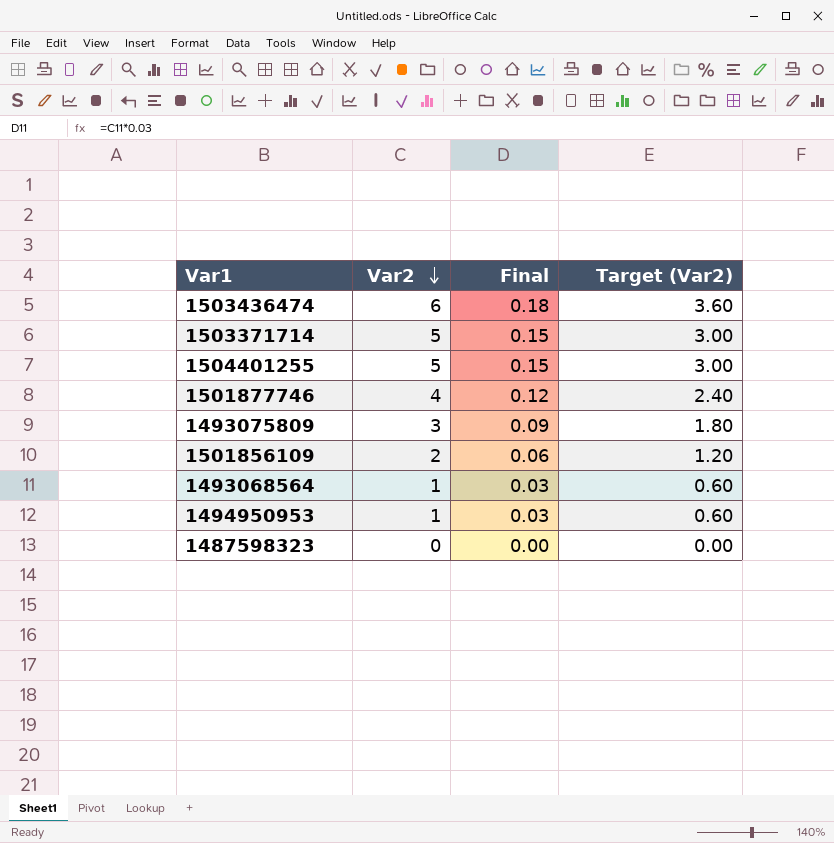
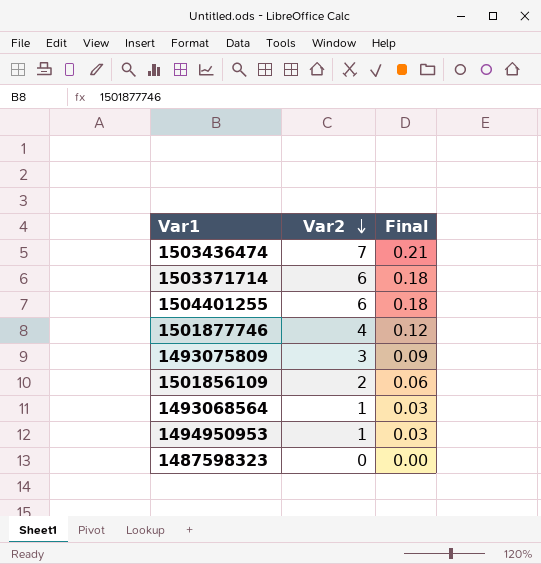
column Target (Var2) | formula: [Var2] * 0.6 -> none
1503436474 | Var2: 6 -> 7
1503436474 | Final: 0.18 -> 0.21
1503371714 | Var2: 5 -> 6
1503371714 | Final: 0.15 -> 0.18
1504401255 | Var2: 5 -> 6
1504401255 | Final: 0.15 -> 0.18

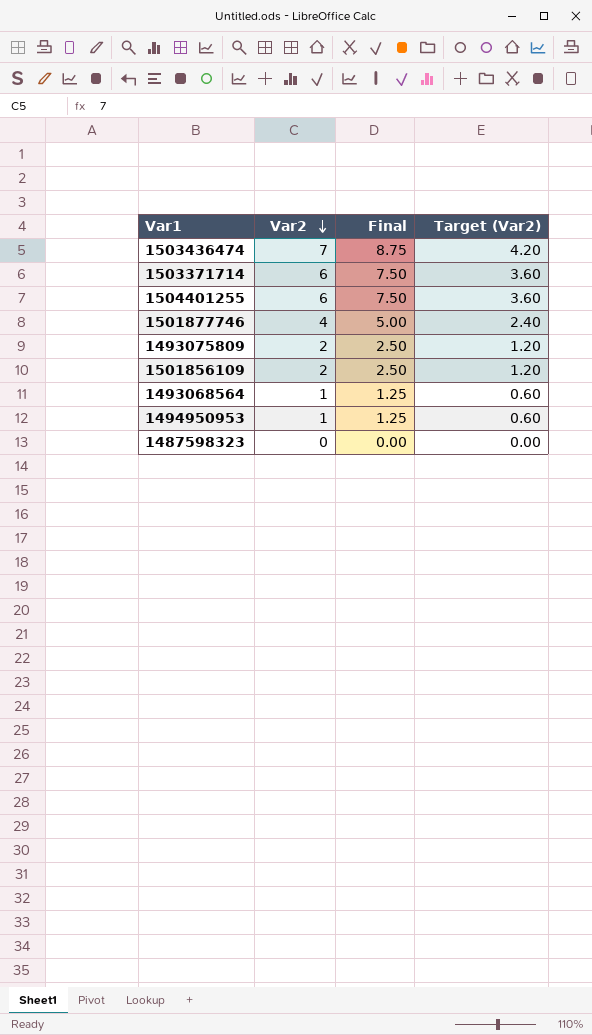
column Final | formula: [Var2] * 0.03 -> [Var2] * 1.25
column Target (Var2) | formula: none -> [Var2] * 0.6
1493075809 | Var2: 3 -> 2

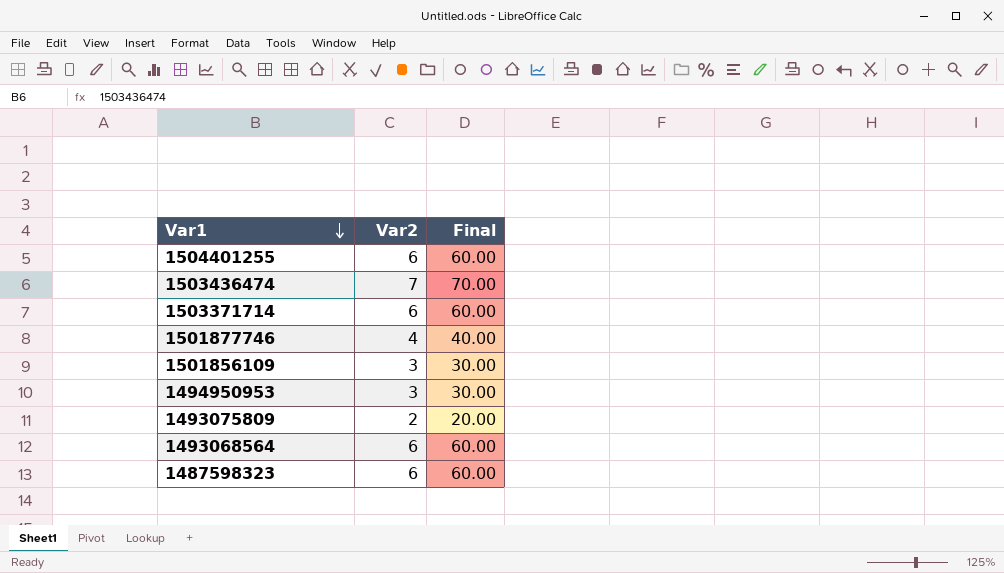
row order: Var2 descending -> Var1 descending
column Target (Var2) | formula: [Var2] * 0.6 -> none
column Final | formula: [Var2] * 1.25 -> [Var2] * 10
1501856109 | Var2: 2 -> 3
1494950953 | Var2: 1 -> 3
1493068564 | Var2: 1 -> 6
1487598323 | Var2: 0 -> 6

